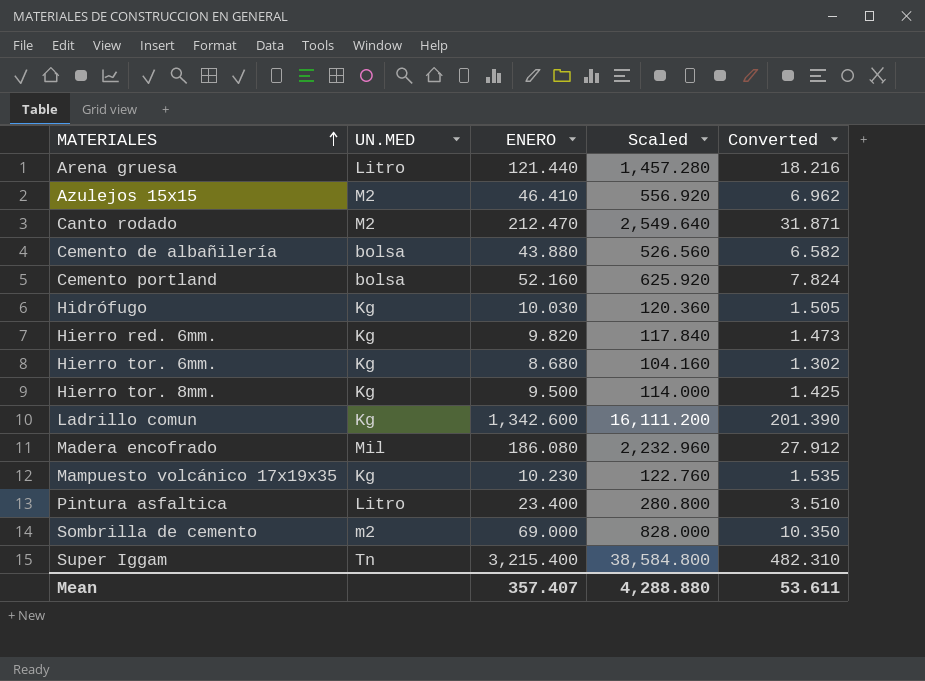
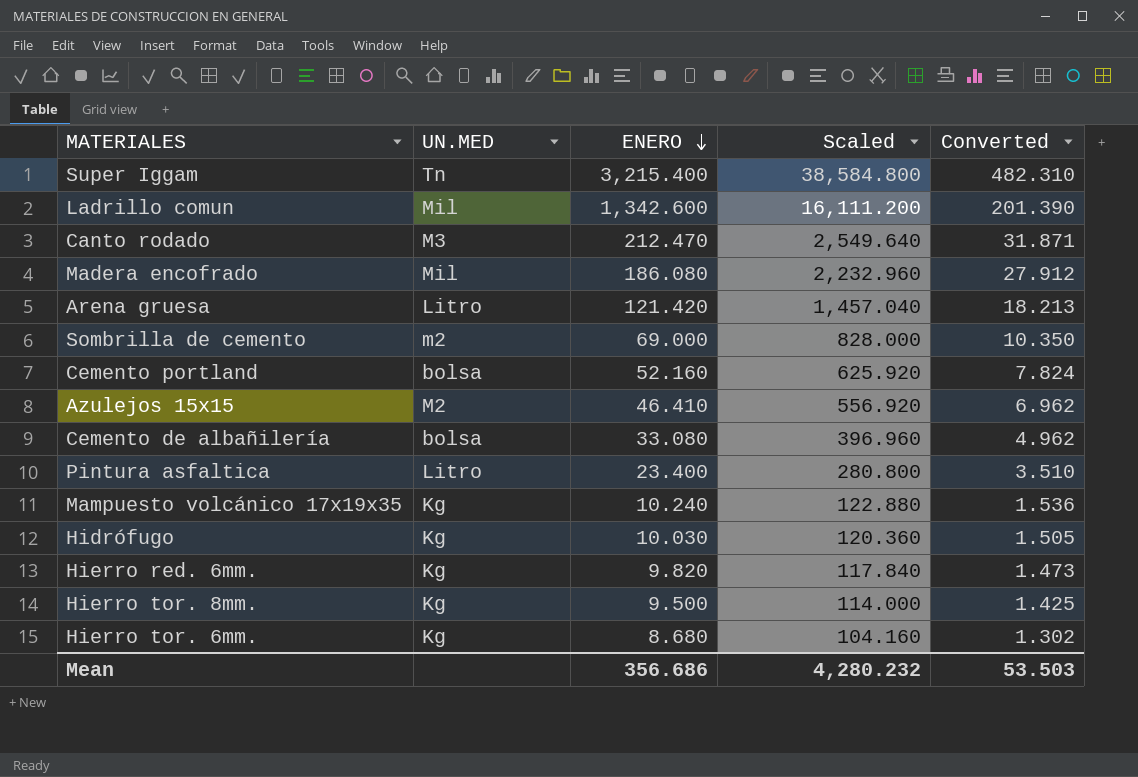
row order: MATERIALES ascending -> ENERO descending
Ladrillo comun | UN.MED: Kg -> Mil
Canto rodado | UN.MED: M2 -> M3
Arena gruesa | ENERO: 121.440 -> 121.420
Arena gruesa | Scaled: 1,457.280 -> 1,457.040
Arena gruesa | Converted: 18.216 -> 18.213
Cemento de albañilería | ENERO: 43.880 -> 33.080
Cemento de albañilería | Scaled: 526.560 -> 396.960
Cemento de albañilería | Converted: 6.582 -> 4.962
Mampuesto volcánico 17x19x35 | ENERO: 10.230 -> 10.240
Mampuesto volcánico 17x19x35 | Scaled: 122.760 -> 122.880
Mampuesto volcánico 17x19x35 | Converted: 1.535 -> 1.536
Mean | ENERO: 357.407 -> 356.686
Mean | Scaled: 4,288.880 -> 4,280.232
Mean | Converted: 53.611 -> 53.503

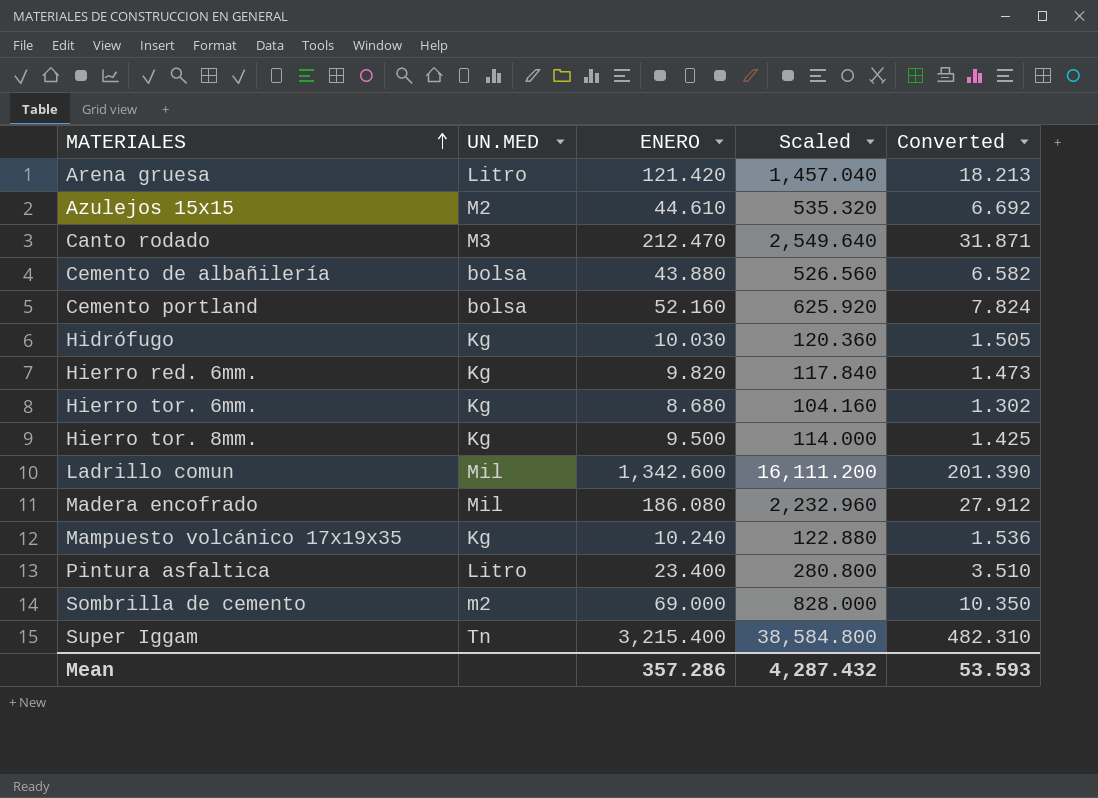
row order: ENERO descending -> MATERIALES ascending
Azulejos 15x15 | ENERO: 46.410 -> 44.610
Azulejos 15x15 | Scaled: 556.920 -> 535.320
Azulejos 15x15 | Converted: 6.962 -> 6.692
Cemento de albañilería | ENERO: 33.080 -> 43.880
Cemento de albañilería | Scaled: 396.960 -> 526.560
Cemento de albañilería | Converted: 4.962 -> 6.582
Mean | ENERO: 356.686 -> 357.286
Mean | Scaled: 4,280.232 -> 4,287.432
Mean | Converted: 53.503 -> 53.593

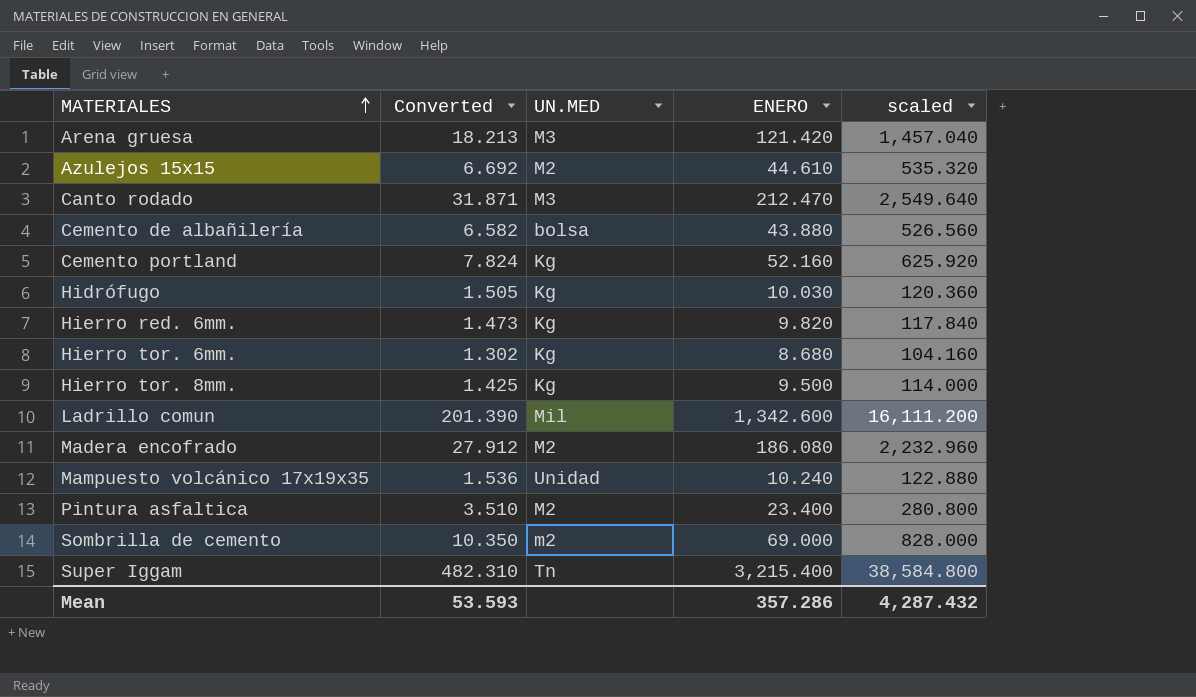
column Converted | position: 5 -> 2
column name: Scaled -> scaled
Arena gruesa | UN.MED: Litro -> M3
Cemento portland | UN.MED: bolsa -> Kg
Madera encofrado | UN.MED: Mil -> M2
Mampuesto volcánico 17x19x35 | UN.MED: Kg -> Unidad
Pintura asfaltica | UN.MED: Litro -> M2

